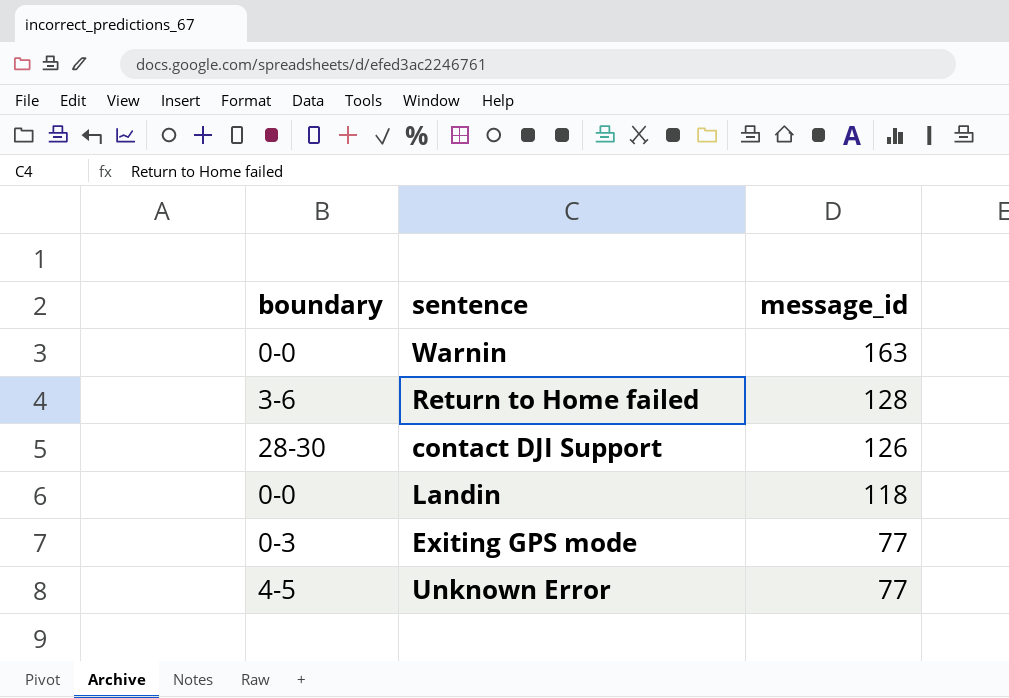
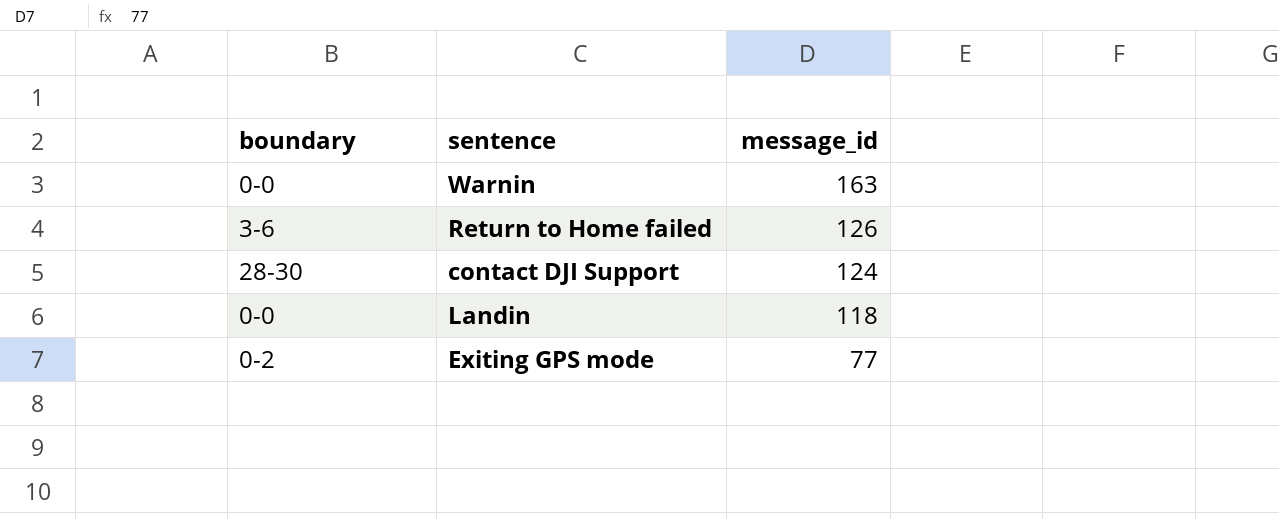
row Unknown Error: 4-5 | 77 -> none
Return to Home failed | message_id: 128 -> 126
contact DJI Support | message_id: 126 -> 124
Exiting GPS mode | boundary: 0-3 -> 0-2

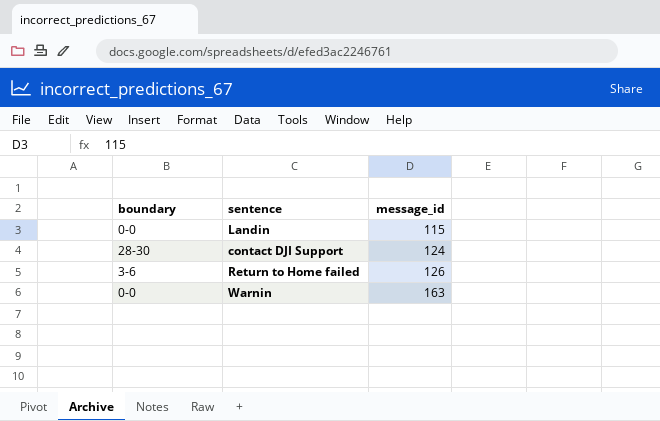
row order: message_id descending -> message_id ascending
row Exiting GPS mode: 0-2 | 77 -> none
Landin | message_id: 118 -> 115

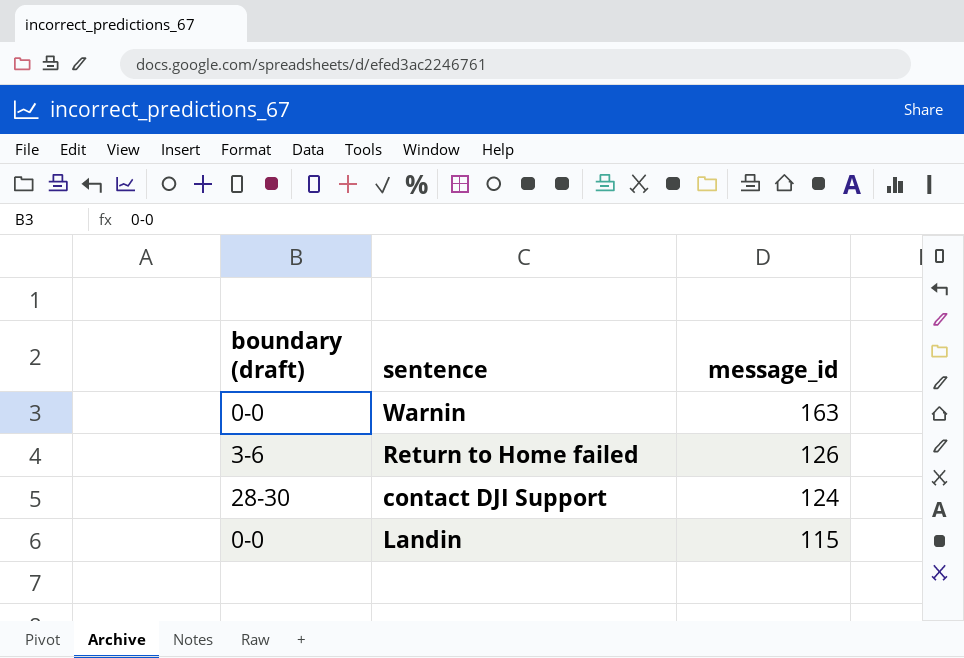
row order: message_id ascending -> message_id descending
column name: boundary -> boundary (draft)

